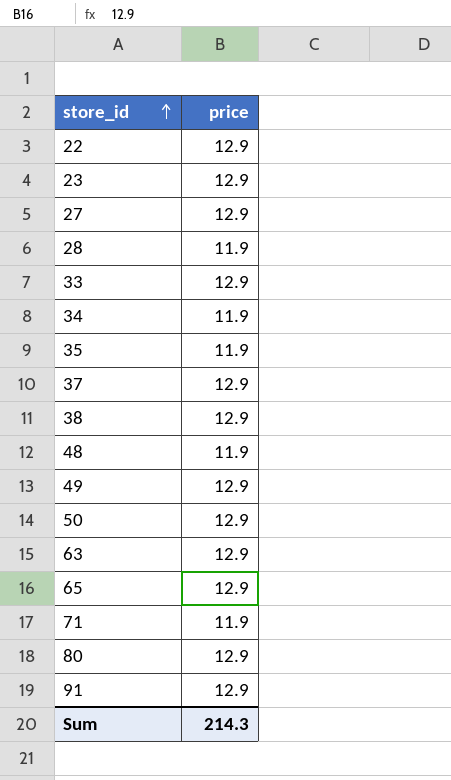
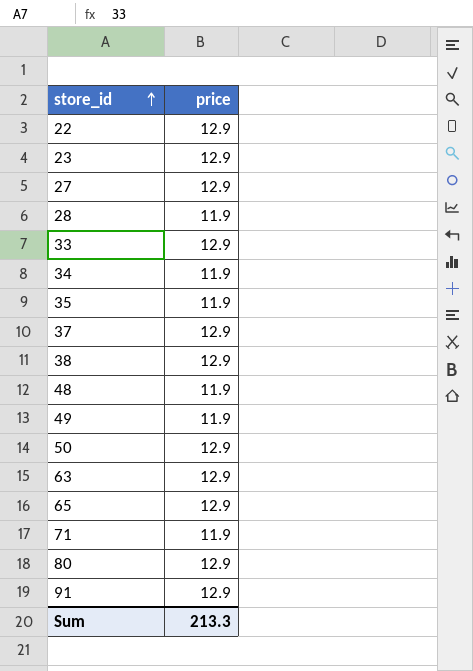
49 | price: 12.9 -> 11.9
Sum | price: 214.3 -> 213.3

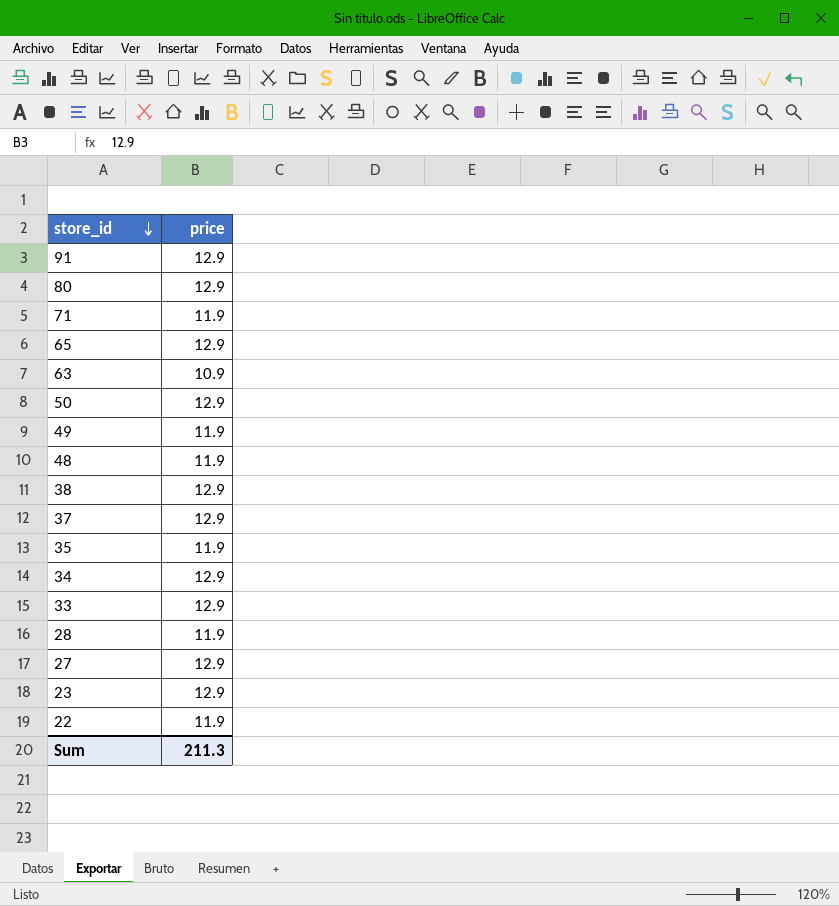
row order: store_id ascending -> store_id descending
63 | price: 12.9 -> 10.9
34 | price: 11.9 -> 12.9
22 | price: 12.9 -> 11.9
Sum | price: 213.3 -> 211.3

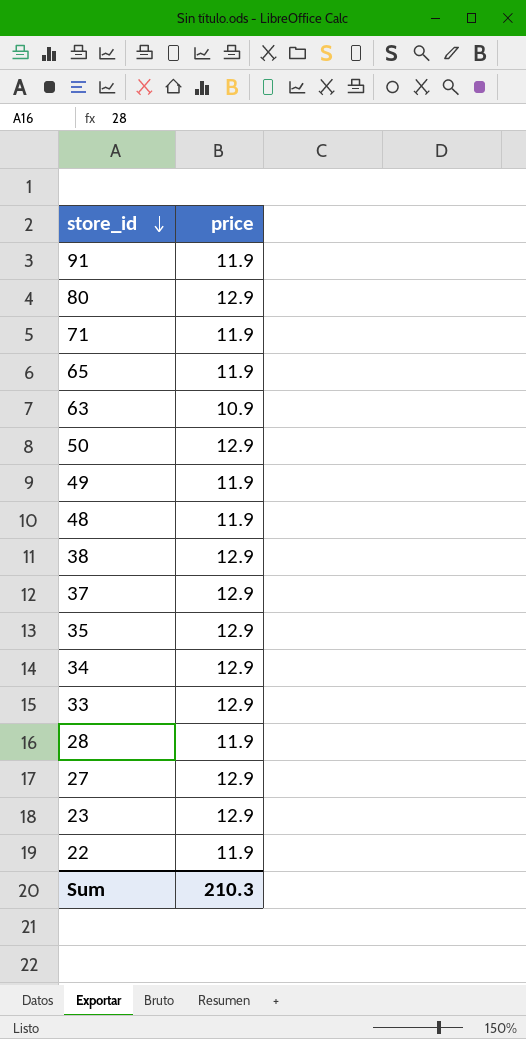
91 | price: 12.9 -> 11.9
65 | price: 12.9 -> 11.9
35 | price: 11.9 -> 12.9
Sum | price: 211.3 -> 210.3

